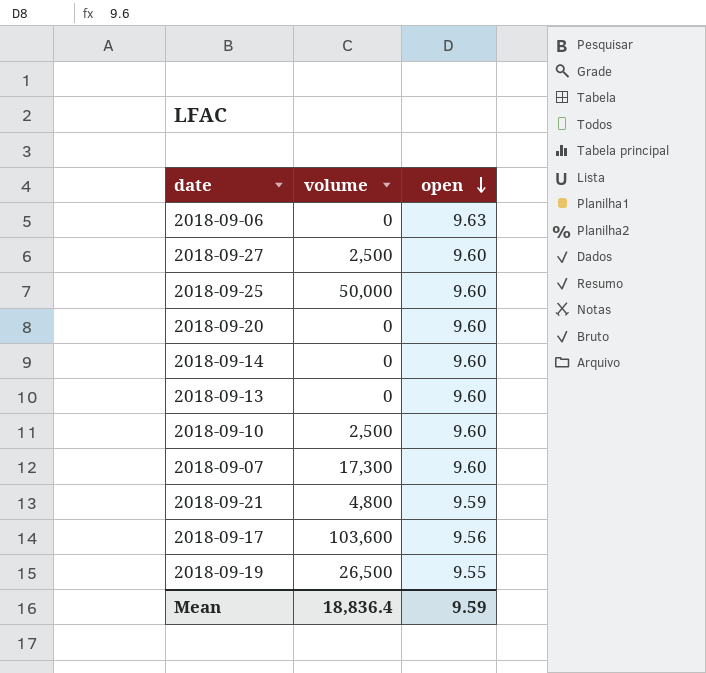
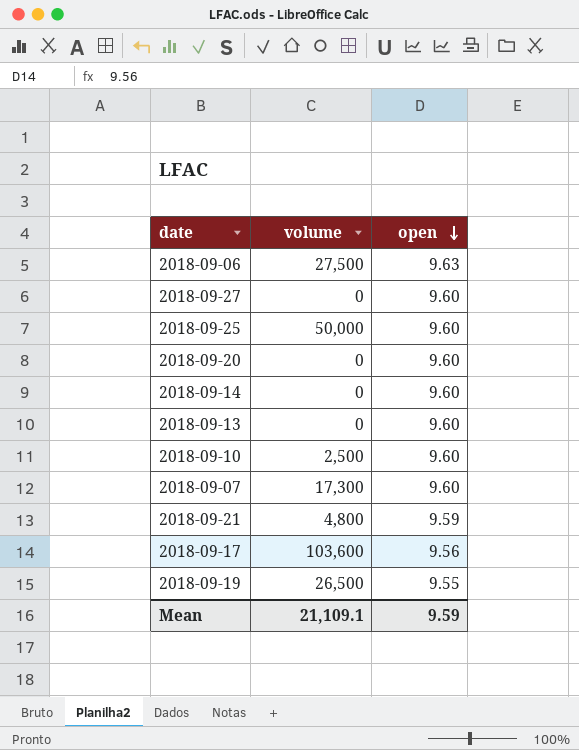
2018-09-06 | volume: 0 -> 27,500
2018-09-27 | volume: 2,500 -> 0
Mean | volume: 18,836.4 -> 21,109.1

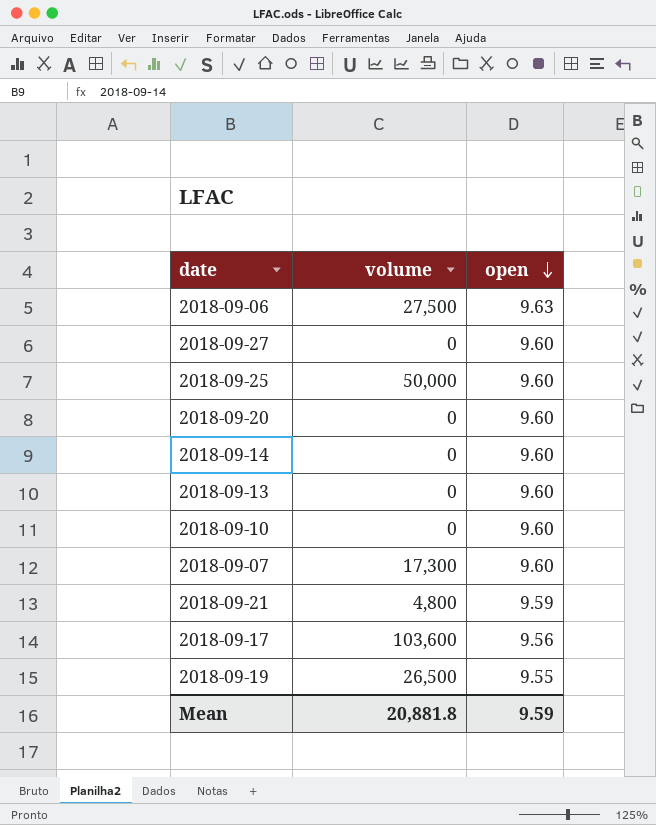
2018-09-10 | volume: 2,500 -> 0
Mean | volume: 21,109.1 -> 20,881.8

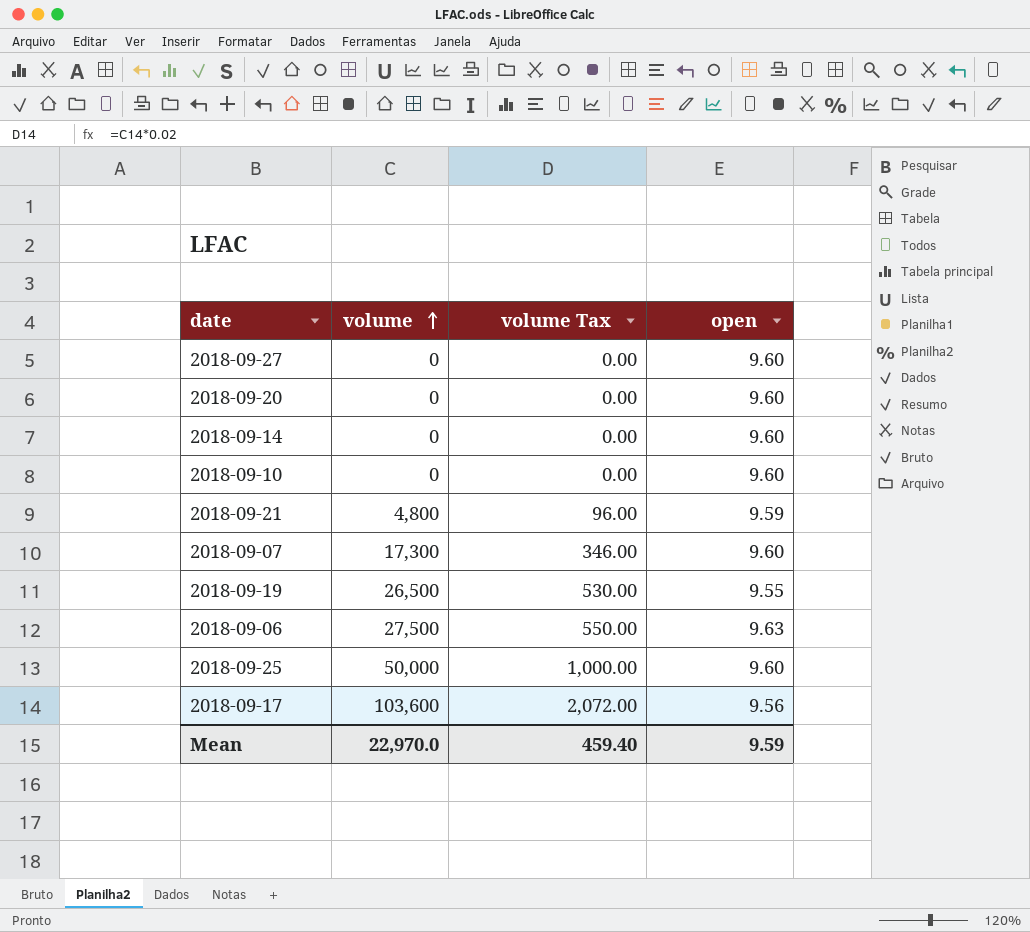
row order: open descending -> volume ascending
column volume Tax | formula: none -> [volume] * 0.02
row 2018-09-13: 0 | 9.60 -> none
Mean | volume: 20,881.8 -> 22,970.0

